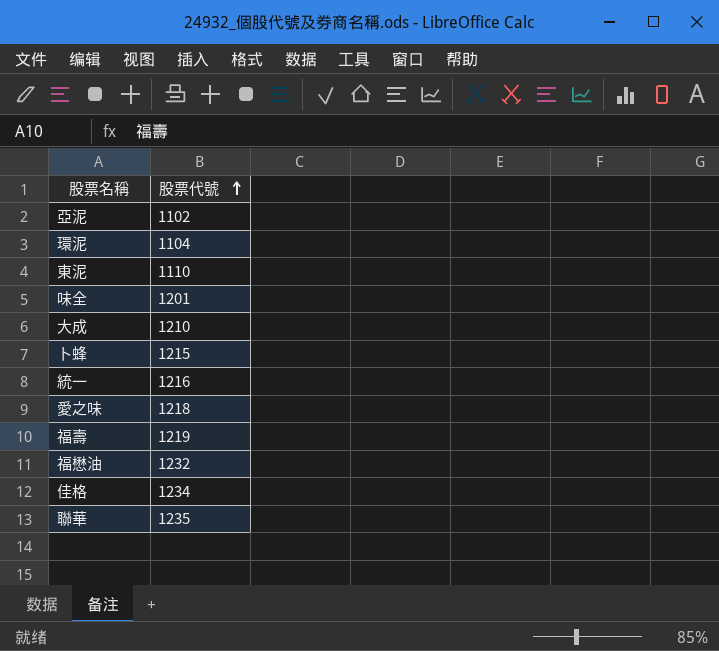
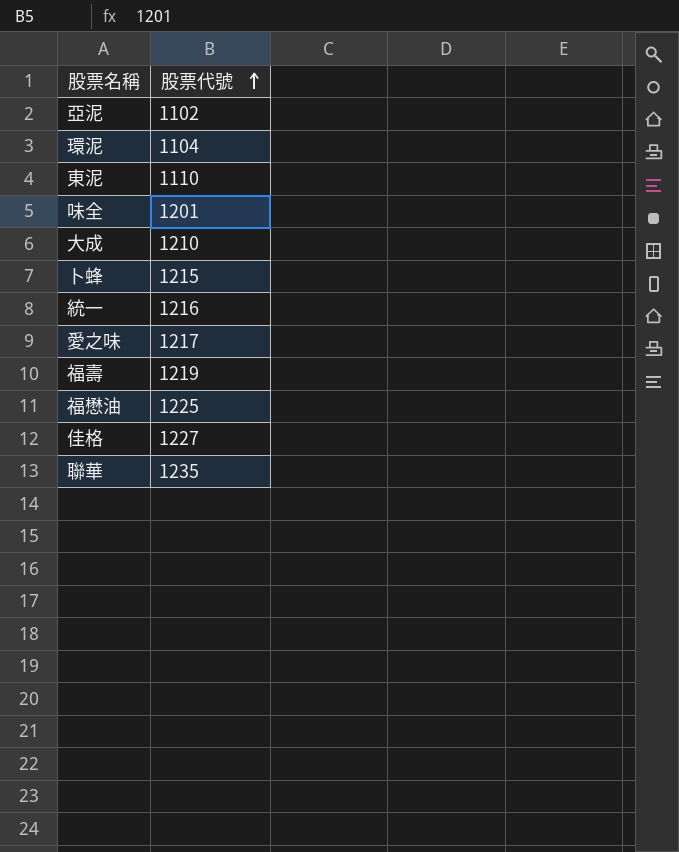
愛之味 | 股票代號: 1218 -> 1217
福懋油 | 股票代號: 1232 -> 1225
佳格 | 股票代號: 1234 -> 1227

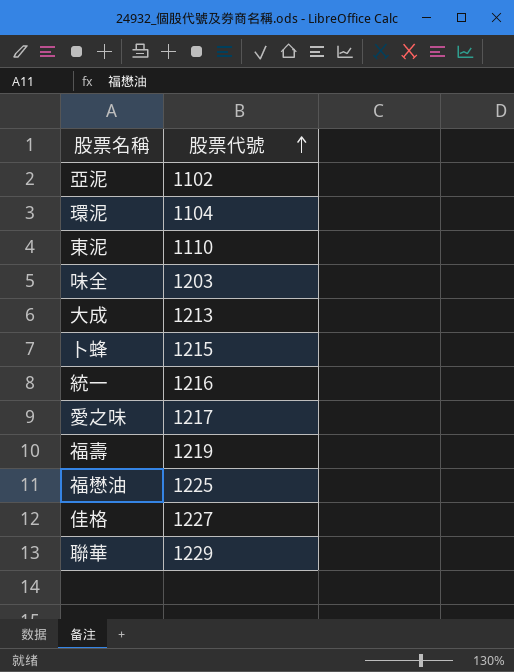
味全 | 股票代號: 1201 -> 1203
大成 | 股票代號: 1210 -> 1213
聯華 | 股票代號: 1235 -> 1229

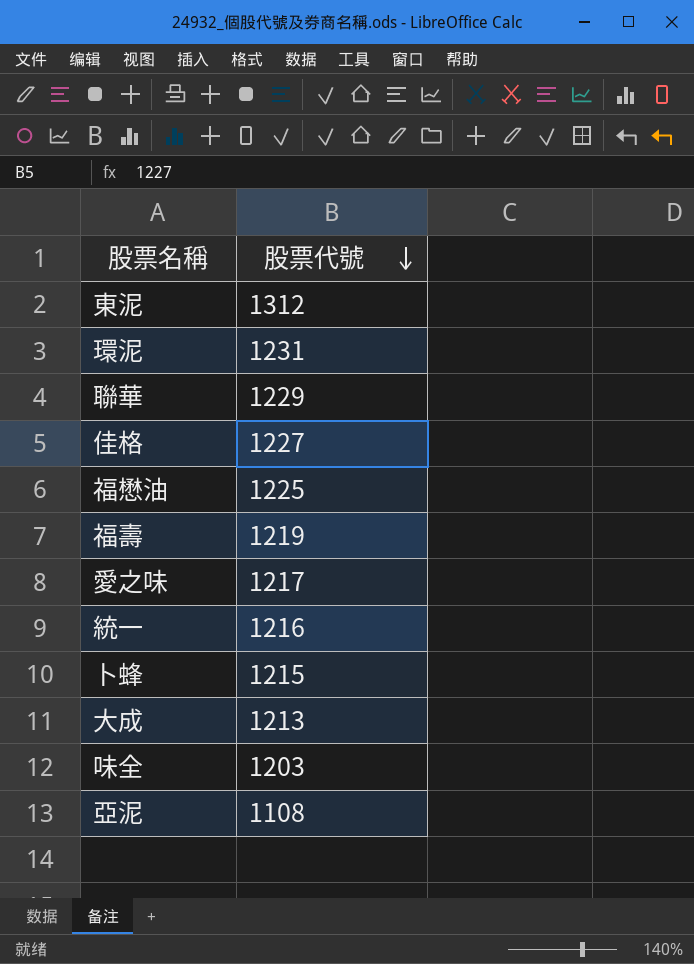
row order: 股票代號 ascending -> 股票代號 descending
東泥 | 股票代號: 1110 -> 1312
環泥 | 股票代號: 1104 -> 1231
亞泥 | 股票代號: 1102 -> 1108

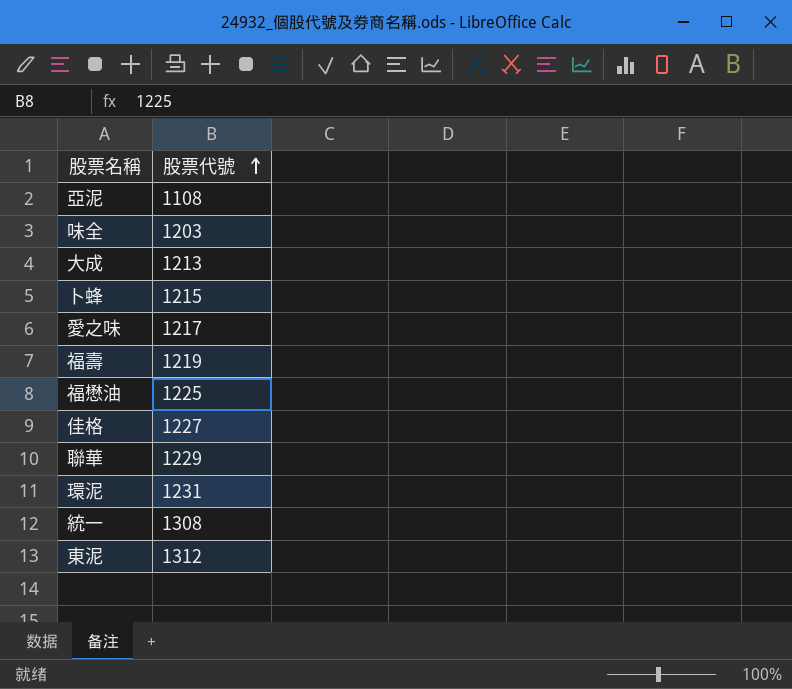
row order: 股票代號 descending -> 股票代號 ascending
統一 | 股票代號: 1216 -> 1308

